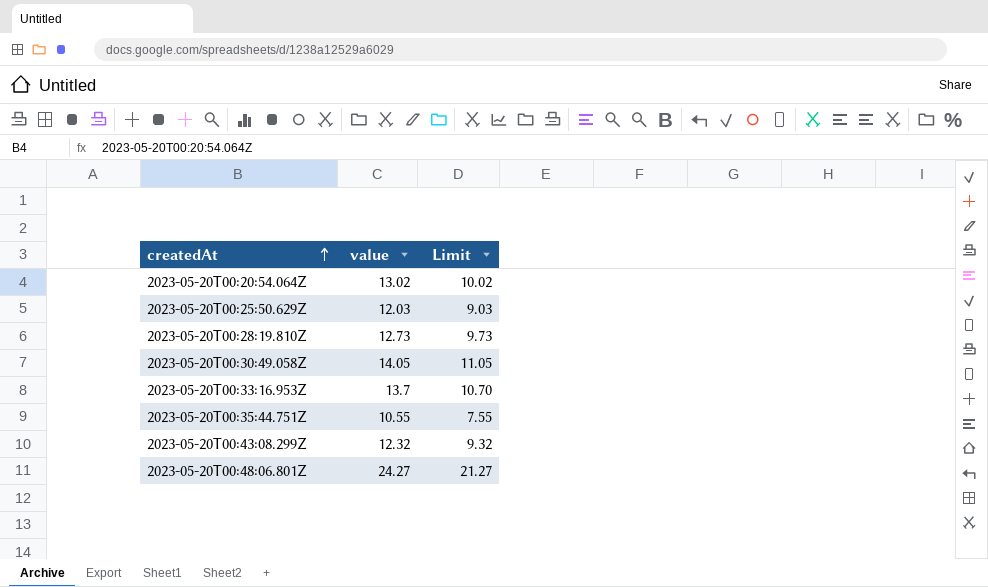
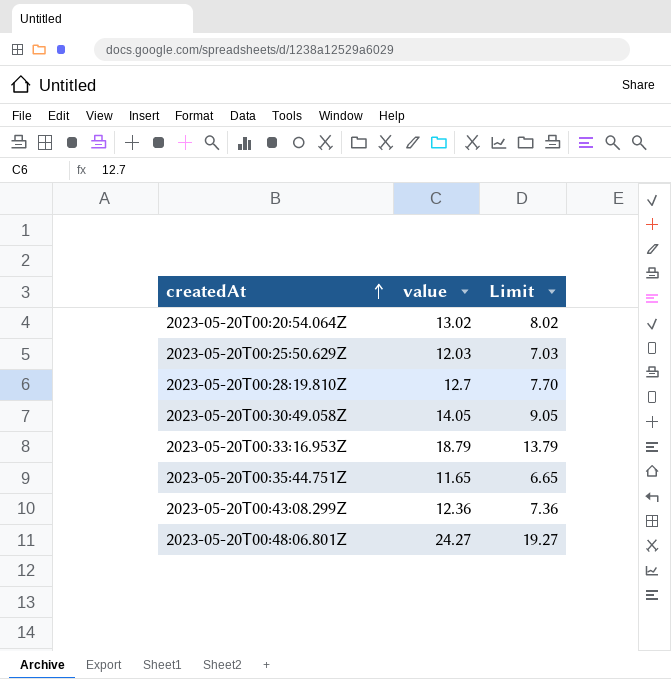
column Limit | formula: [value] - 3 -> [value] - 5
2023-05-20T00:28:19.810Z | value: 12.73 -> 12.7
2023-05-20T00:33:16.953Z | value: 13.7 -> 18.79
2023-05-20T00:35:44.751Z | value: 10.55 -> 11.65
2023-05-20T00:43:08.299Z | value: 12.32 -> 12.36

